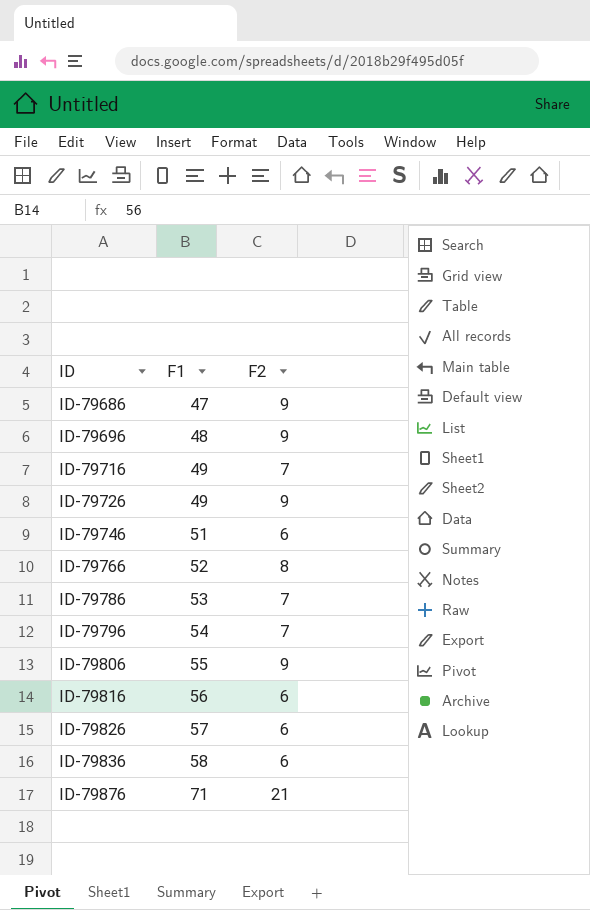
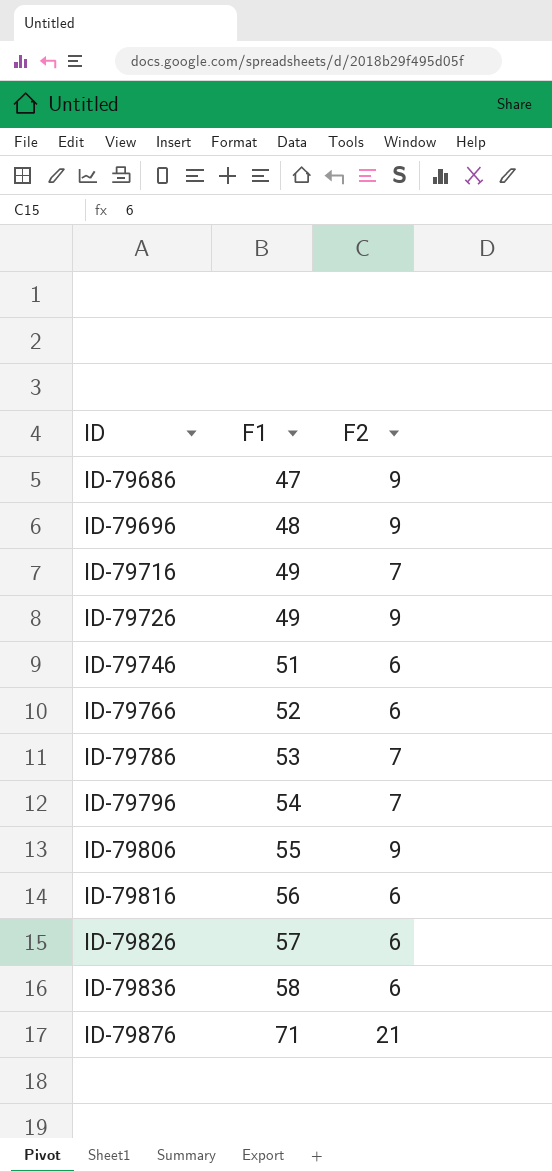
ID-79766 | F2: 8 -> 6

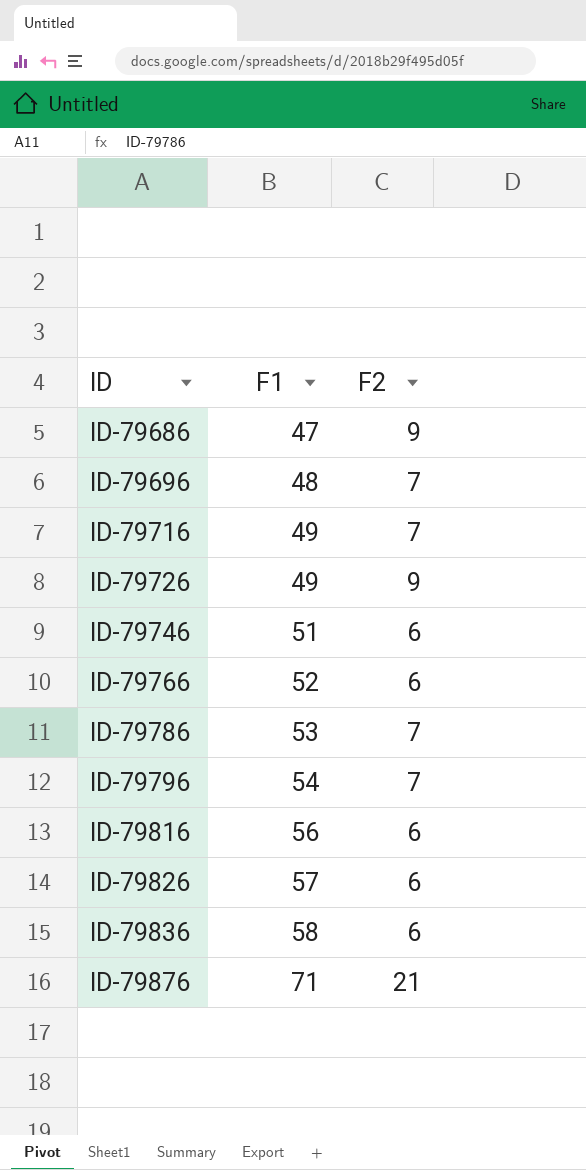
row ID-79806: 55 | 9 -> none
ID-79696 | F2: 9 -> 7

